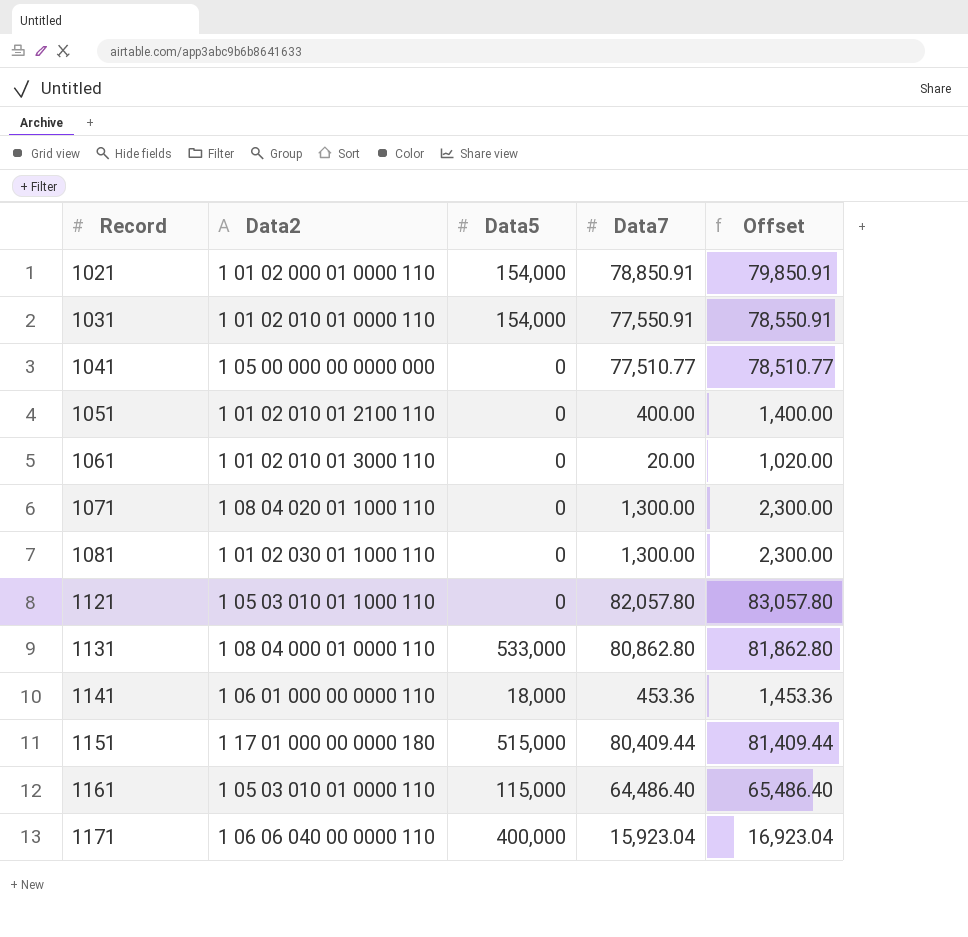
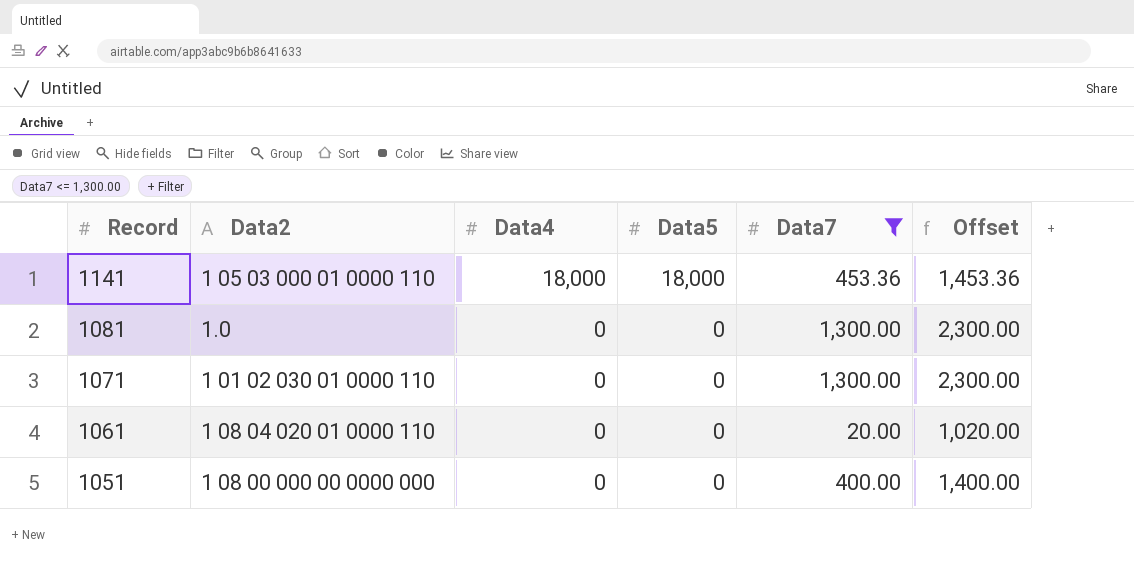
filter: none -> Data7 <= 1,300.00
row order: Record ascending -> Record descending
column Data4 | position: none -> 3
1141 | Data2: 1 06 01 000 00 0000 110 -> 1 05 03 000 01 0000 110
1081 | Data2: 1 01 02 030 01 1000 110 -> 1.0
1071 | Data2: 1 08 04 020 01 1000 110 -> 1 01 02 030 01 0000 110
1061 | Data2: 1 01 02 010 01 3000 110 -> 1 08 04 020 01 0000 110
1051 | Data2: 1 01 02 010 01 2100 110 -> 1 08 00 000 00 0000 000

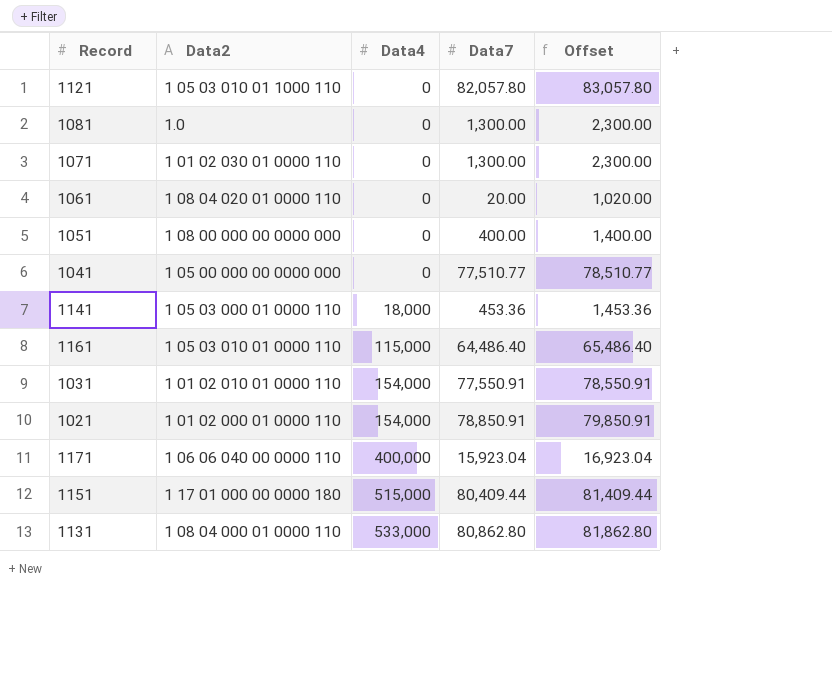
filter: Data7 <= 1,300.00 -> none
row order: Record descending -> Data4 ascending
column Data5 | position: 4 -> none

